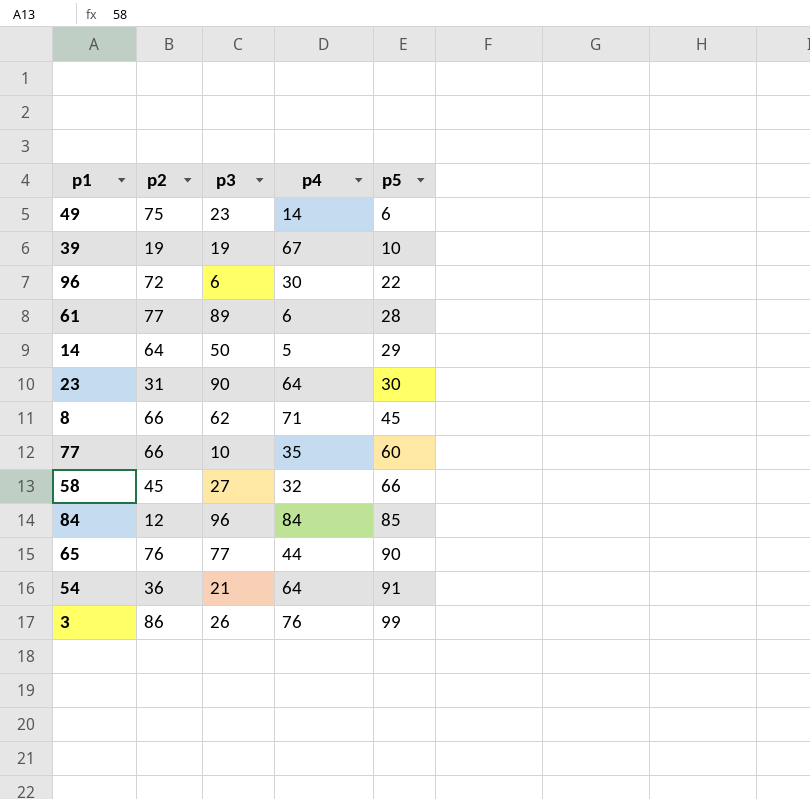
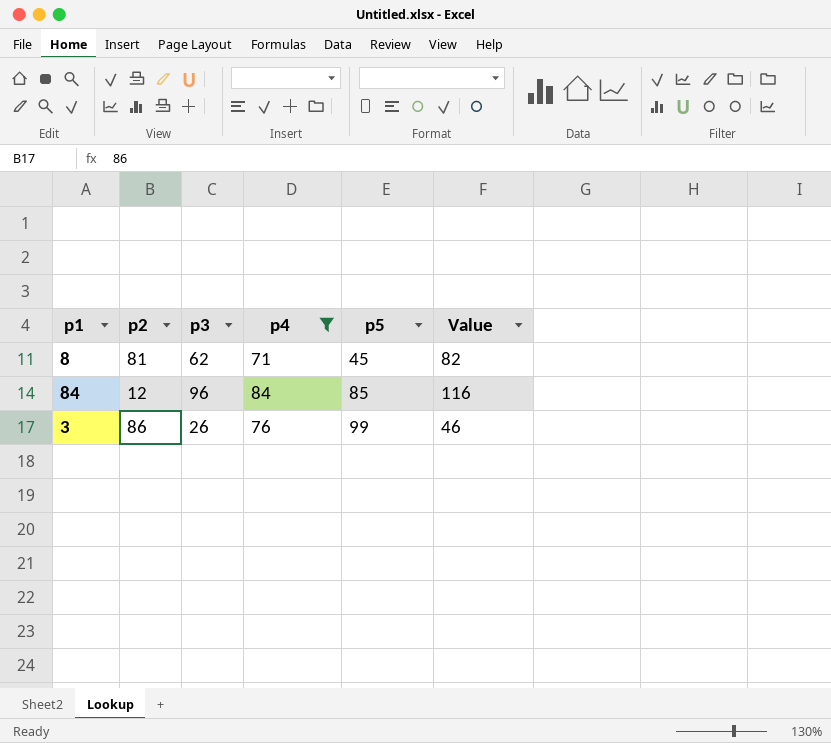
filter: none -> p4 >= 71
column Value | formula: none -> [p3] + 20
8 | p2: 66 -> 81

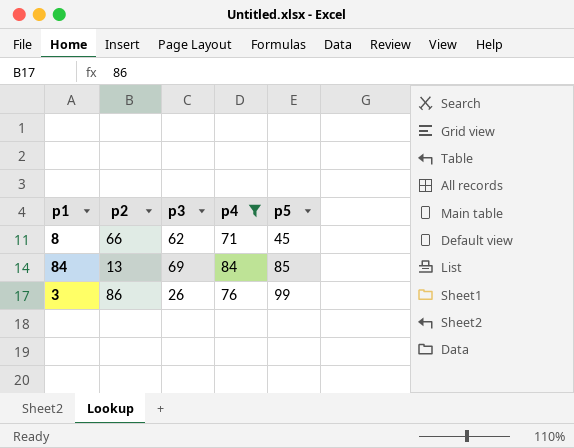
column Value | formula: [p3] + 20 -> none
8 | p2: 81 -> 66
84 | p2: 12 -> 13
84 | p3: 96 -> 69

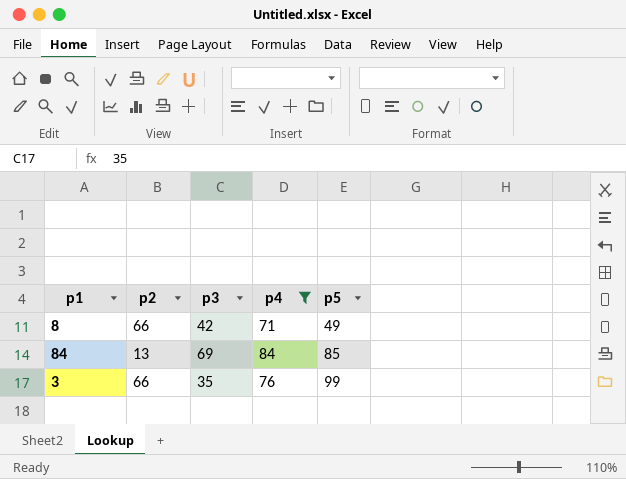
8 | p3: 62 -> 42
8 | p5: 45 -> 49
3 | p2: 86 -> 66
3 | p3: 26 -> 35

